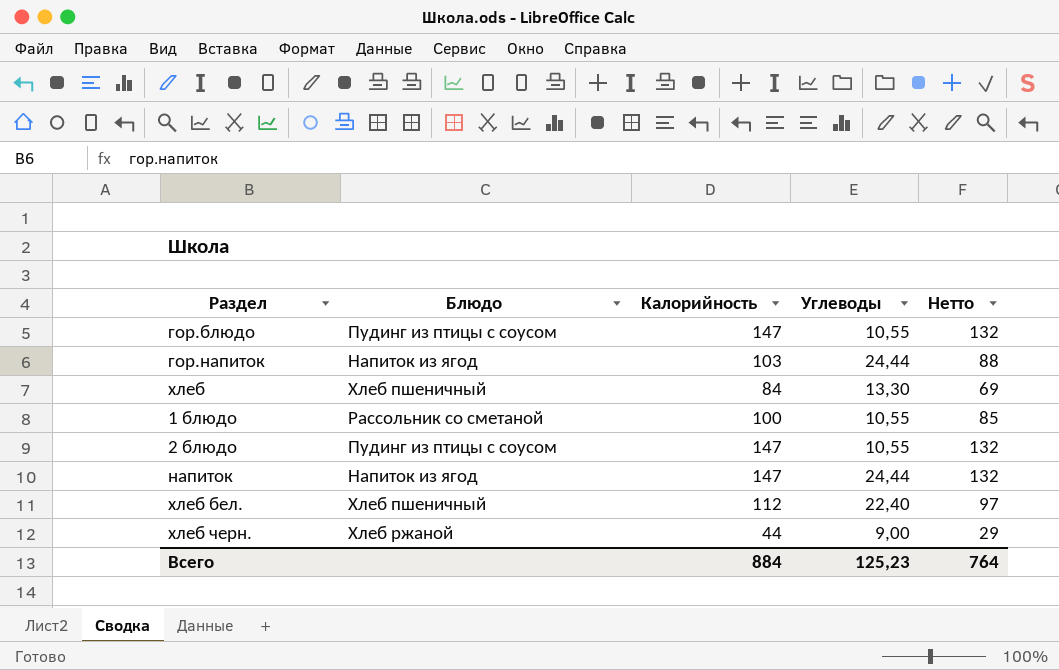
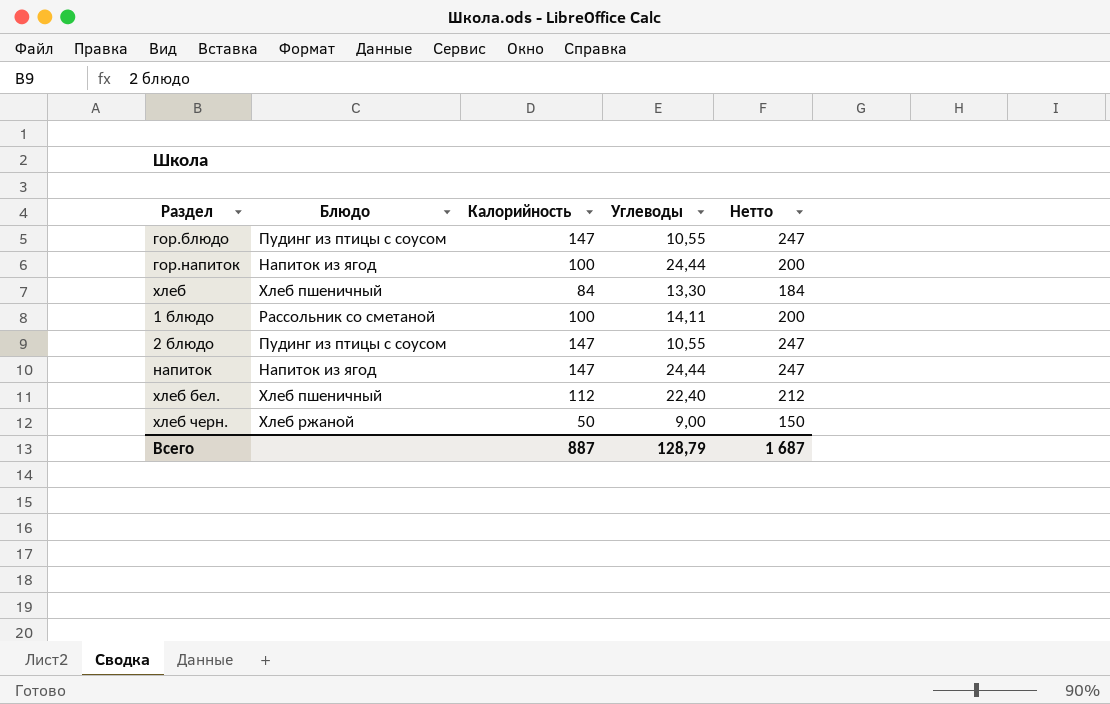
column Нетто | formula: [Калорийность] - 15 -> [Калорийность] + 100
гор.напиток | Калорийность: 103 -> 100
1 блюдо | Углеводы: 10,55 -> 14,11
хлеб черн. | Калорийность: 44 -> 50
Всего | Калорийность: 884 -> 887
Всего | Углеводы: 125,23 -> 128,79
Всего | Нетто: 764 -> 1 687

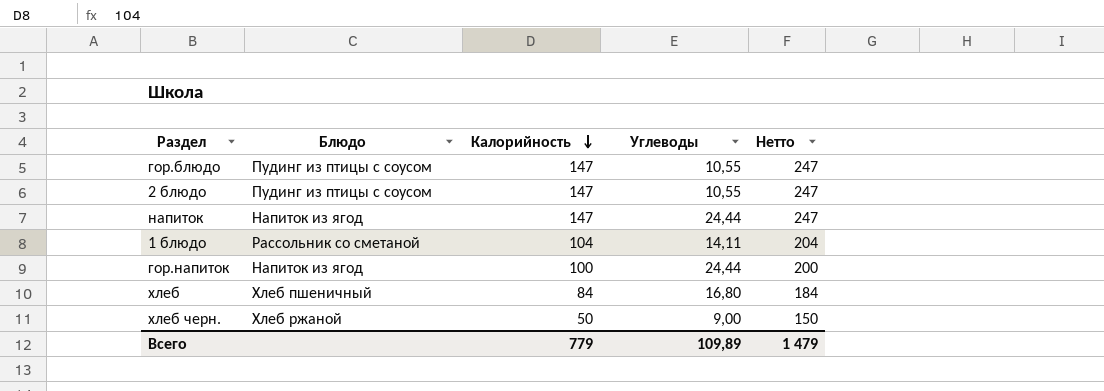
row order: none -> Калорийность descending
row хлеб бел.: Хлеб пшеничный | 112 | 22,40 | 212 -> none
1 блюдо | Калорийность: 100 -> 104
1 блюдо | Нетто: 200 -> 204
хлеб | Углеводы: 13,30 -> 16,80
Всего | Калорийность: 887 -> 779
Всего | Углеводы: 128,79 -> 109,89
Всего | Нетто: 1 687 -> 1 479

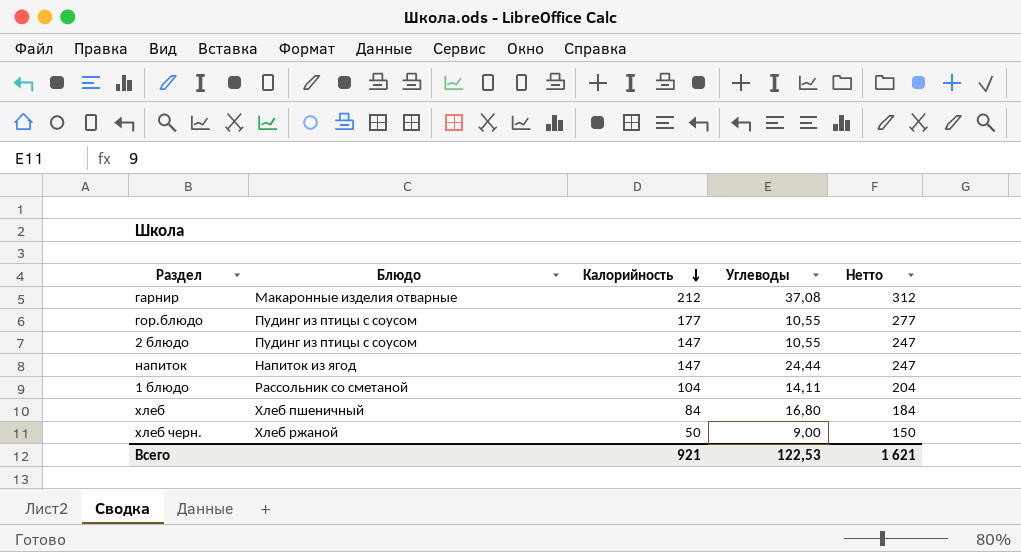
row гор.напиток: Напиток из ягод | 100 | 24,44 | 200 -> none
row гарнир: none -> Макаронные изделия отварные | 212 | 37,08 | 312
гор.блюдо | Калорийность: 147 -> 177
гор.блюдо | Нетто: 247 -> 277
Всего | Калорийность: 779 -> 921
Всего | Углеводы: 109,89 -> 122,53
Всего | Нетто: 1 479 -> 1 621

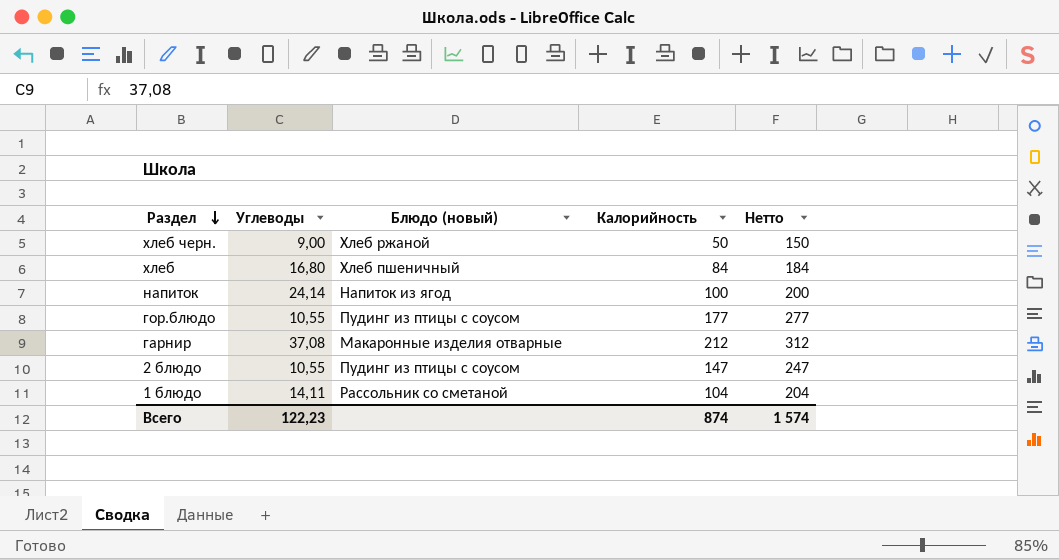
row order: Калорийность descending -> Раздел descending
column Углеводы | position: 4 -> 2
column name: Блюдо -> Блюдо (новый)
напиток | Углеводы: 24,44 -> 24,14
напиток | Калорийность: 147 -> 100
напиток | Нетто: 247 -> 200
Всего | Углеводы: 122,53 -> 122,23
Всего | Калорийность: 921 -> 874
Всего | Нетто: 1 621 -> 1 574

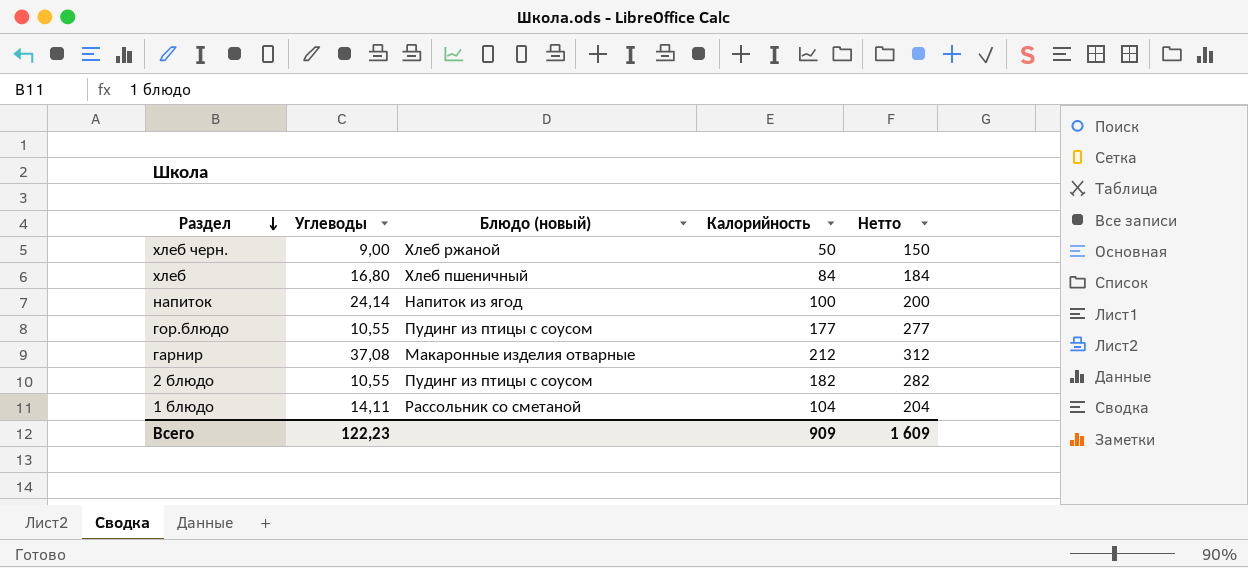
2 блюдо | Калорийность: 147 -> 182
2 блюдо | Нетто: 247 -> 282
Всего | Калорийность: 874 -> 909
Всего | Нетто: 1 574 -> 1 609

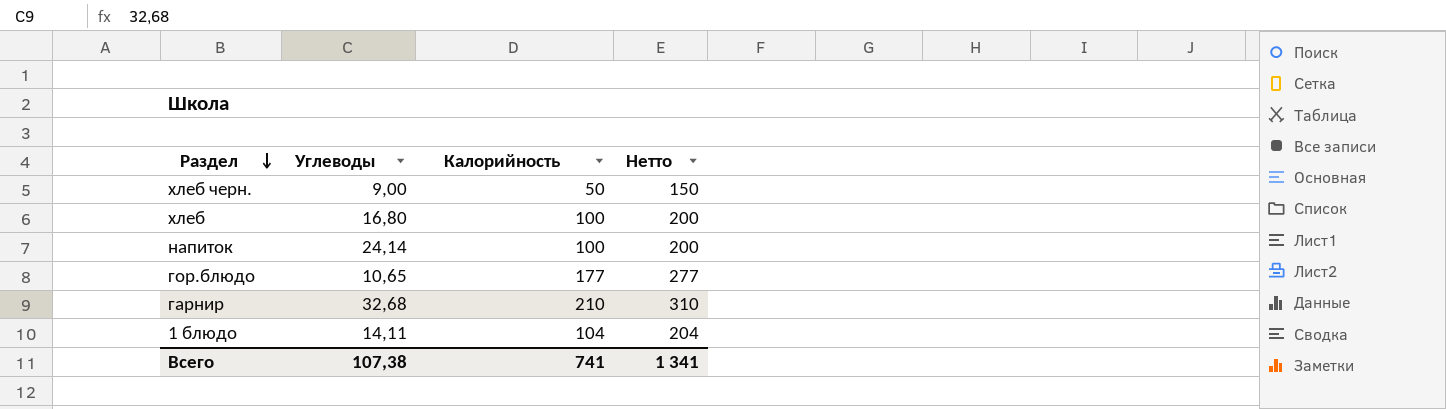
column Блюдо (новый) | position: 3 -> none
row 2 блюдо: 10,55 | Пудинг из птицы с соусом | 182 | 282 -> none
хлеб | Калорийность: 84 -> 100
хлеб | Нетто: 184 -> 200
гор.блюдо | Углеводы: 10,55 -> 10,65
гарнир | Углеводы: 37,08 -> 32,68
гарнир | Калорийность: 212 -> 210
гарнир | Нетто: 312 -> 310
Всего | Углеводы: 122,23 -> 107,38
Всего | Калорийность: 909 -> 741
Всего | Нетто: 1 609 -> 1 341

